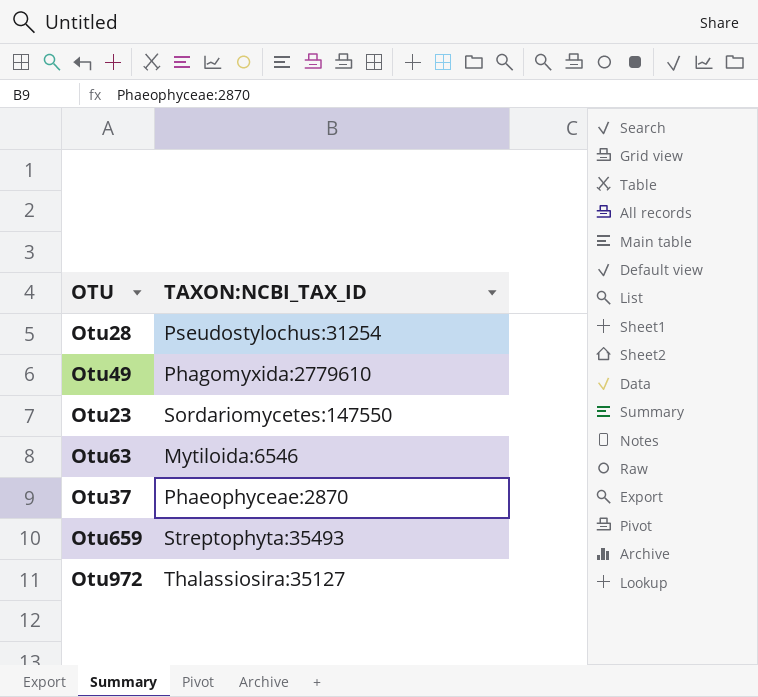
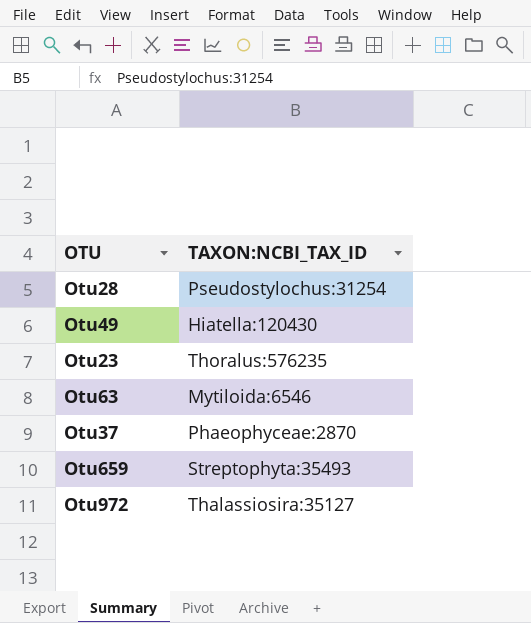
Otu49 | TAXON:NCBI_TAX_ID: Phagomyxida:2779610 -> Hiatella:120430
Otu23 | TAXON:NCBI_TAX_ID: Sordariomycetes:147550 -> Thoralus:576235

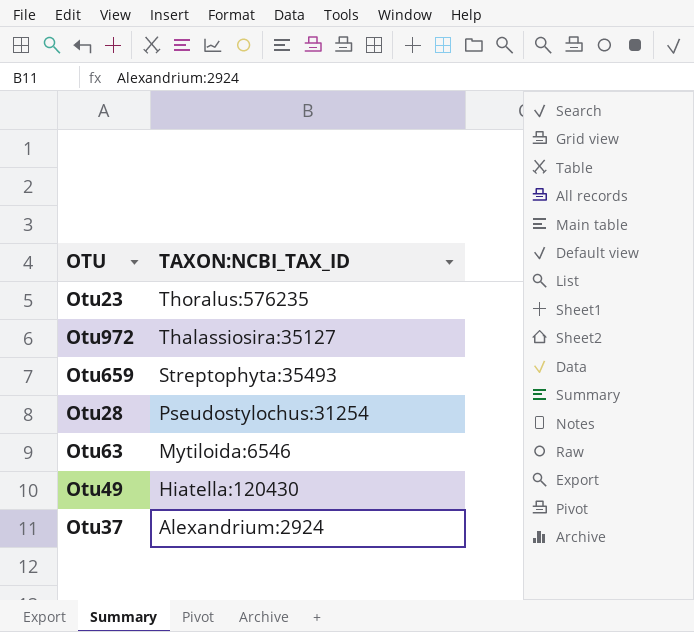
row order: none -> TAXON:NCBI_TAX_ID descending
Otu37 | TAXON:NCBI_TAX_ID: Phaeophyceae:2870 -> Alexandrium:2924

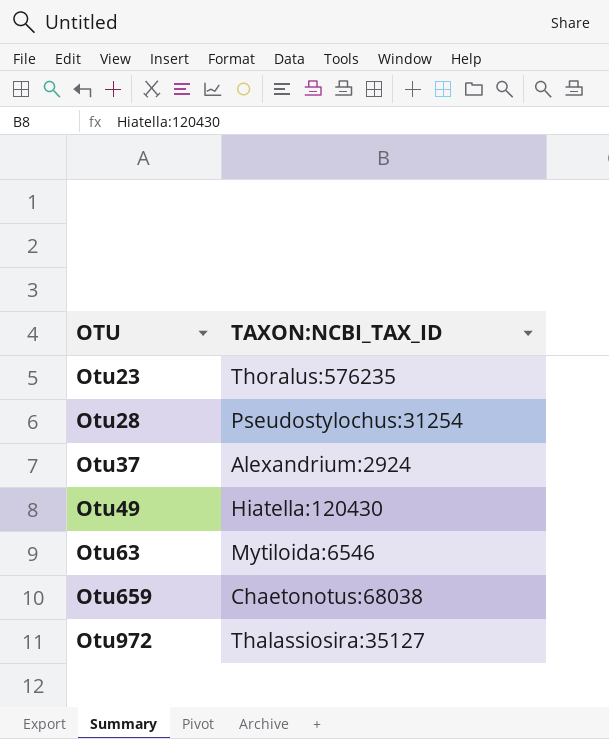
row order: TAXON:NCBI_TAX_ID descending -> OTU ascending
Otu659 | TAXON:NCBI_TAX_ID: Streptophyta:35493 -> Chaetonotus:68038

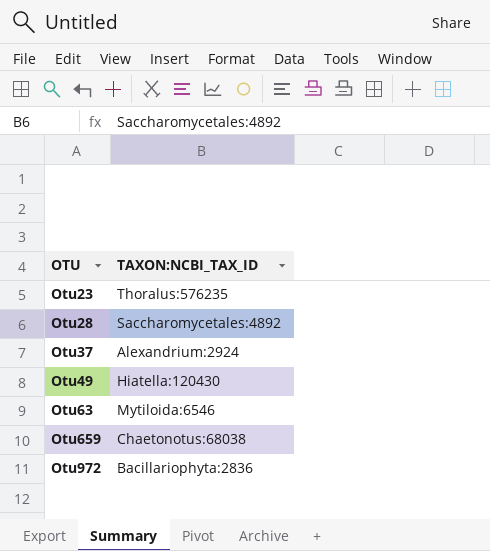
Otu28 | TAXON:NCBI_TAX_ID: Pseudostylochus:31254 -> Saccharomycetales:4892
Otu972 | TAXON:NCBI_TAX_ID: Thalassiosira:35127 -> Bacillariophyta:2836

